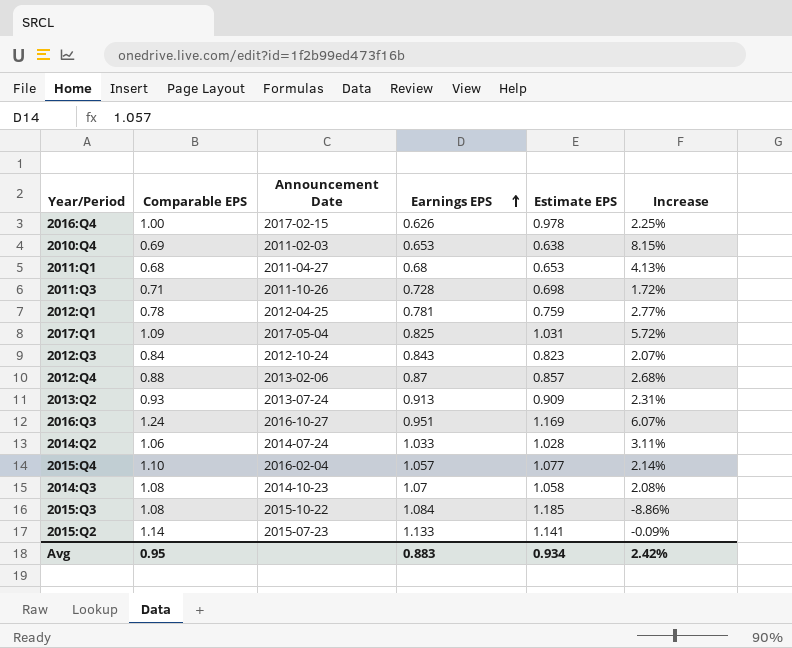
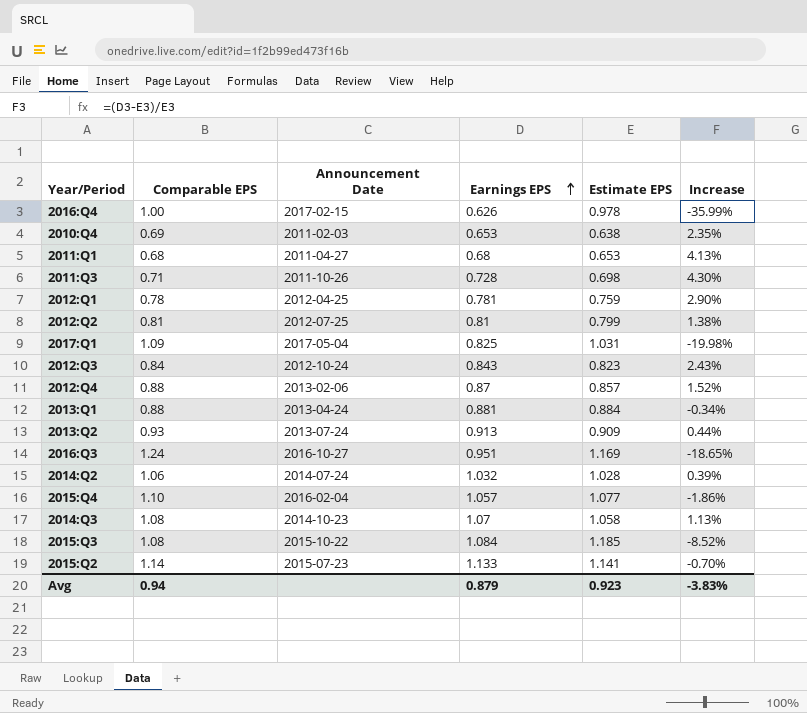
column Increase | formula: ([Comparable EPS] - [Estimate EPS]) / [Estimate EPS] -> ([Earnings EPS] - [Estimate EPS]) / [Estimate EPS]
row 2012:Q2: none -> 0.81 | 2012-07-25 | 0.81 | 0.799 | 1.38%
row 2013:Q1: none -> 0.88 | 2013-04-24 | 0.881 | 0.884 | -0.34%
2014:Q2 | Earnings EPS: 1.033 -> 1.032
Avg | Comparable EPS: 0.95 -> 0.94
Avg | Earnings EPS: 0.883 -> 0.879
Avg | Estimate EPS: 0.934 -> 0.923
Avg | Increase: 2.42% -> -3.83%

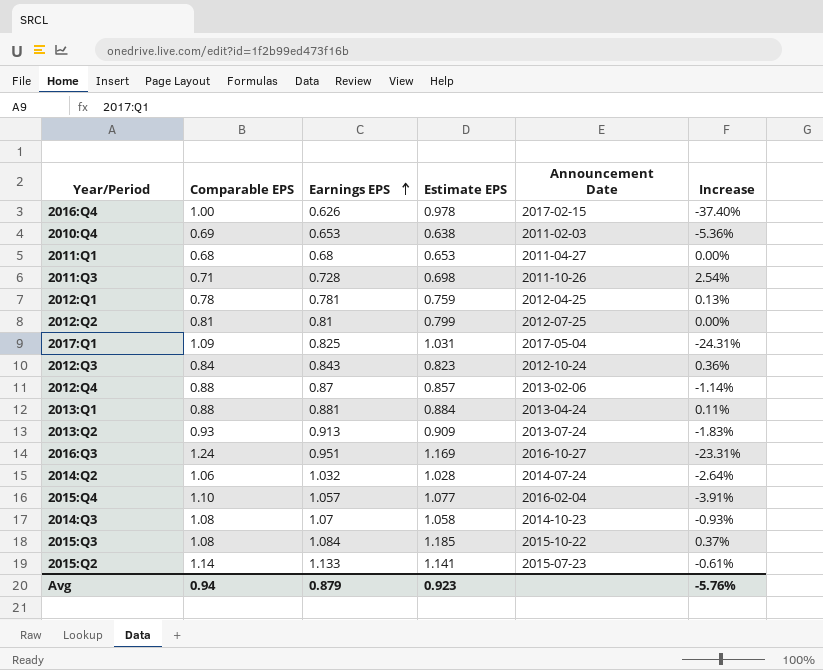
column Announcement Date | position: 3 -> 5
column Increase | formula: ([Earnings EPS] - [Estimate EPS]) / [Estimate EPS] -> ([Earnings EPS] - [Comparable EPS]) / [Comparable EPS]
Avg | Increase: -3.83% -> -5.76%

